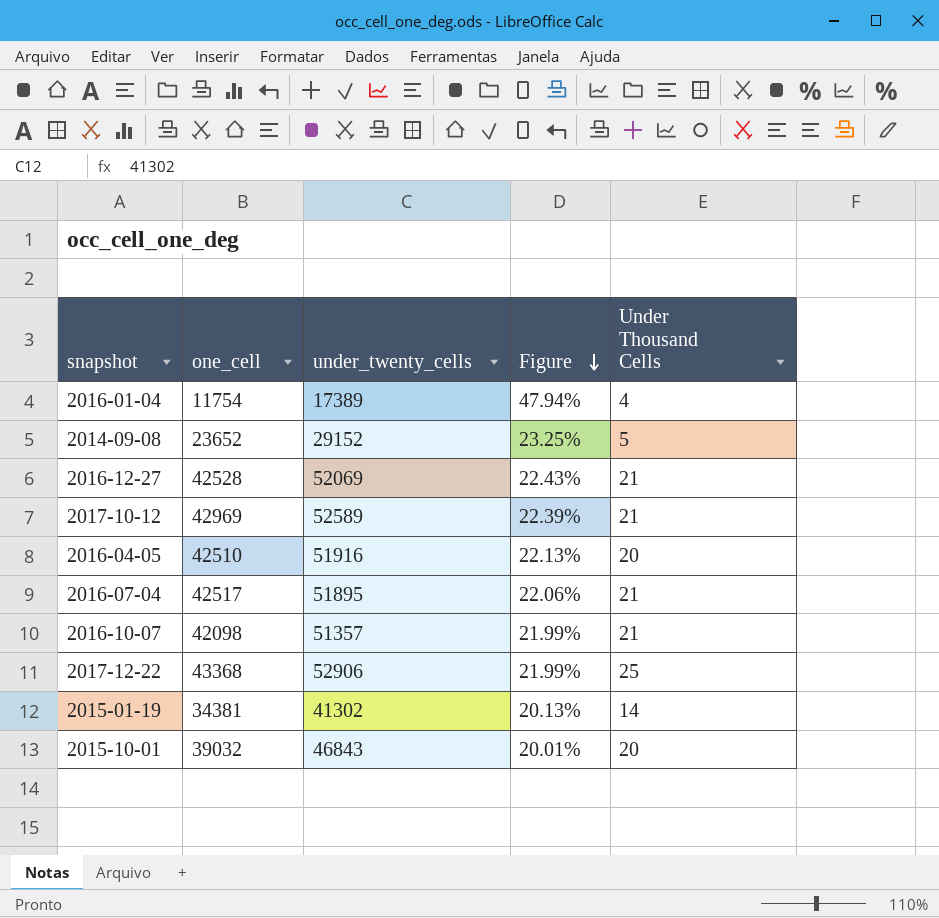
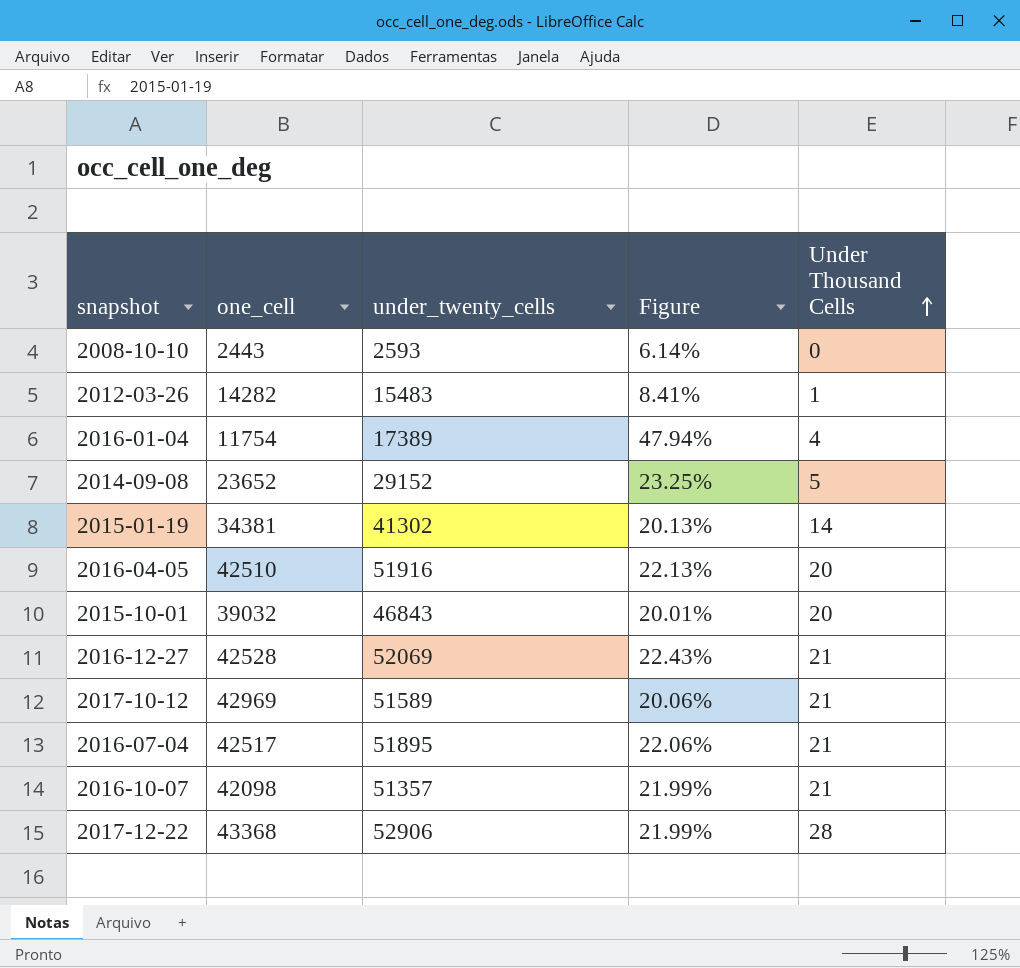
row order: Figure descending -> Under Thousand Cells ascending
row 2008-10-10: none -> 2443 | 2593 | 6.14% | 0
row 2012-03-26: none -> 14282 | 15483 | 8.41% | 1
2017-10-12 | under_twenty_cells: 52589 -> 51589
2017-10-12 | Figure: 22.39% -> 20.06%
2017-12-22 | Under Thousand Cells: 25 -> 28

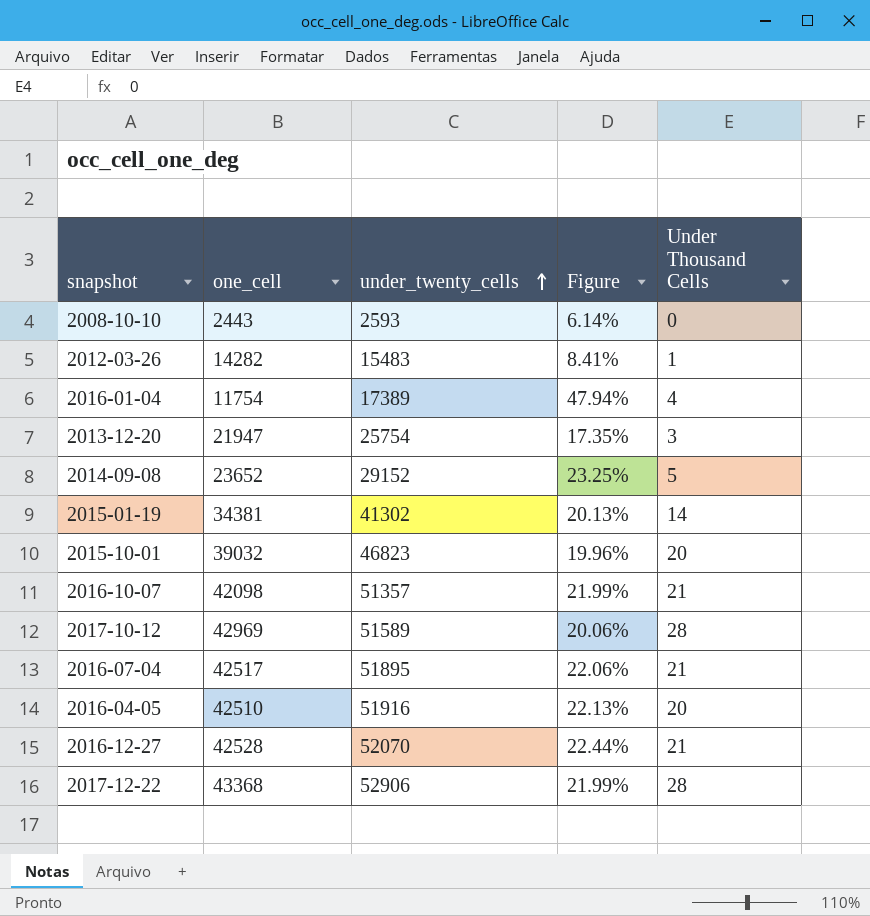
row order: Under Thousand Cells ascending -> under_twenty_cells ascending
row 2013-12-20: none -> 21947 | 25754 | 17.35% | 3
2015-10-01 | under_twenty_cells: 46843 -> 46823
2015-10-01 | Figure: 20.01% -> 19.96%
2017-10-12 | Under Thousand Cells: 21 -> 28
2016-12-27 | under_twenty_cells: 52069 -> 52070
2016-12-27 | Figure: 22.43% -> 22.44%

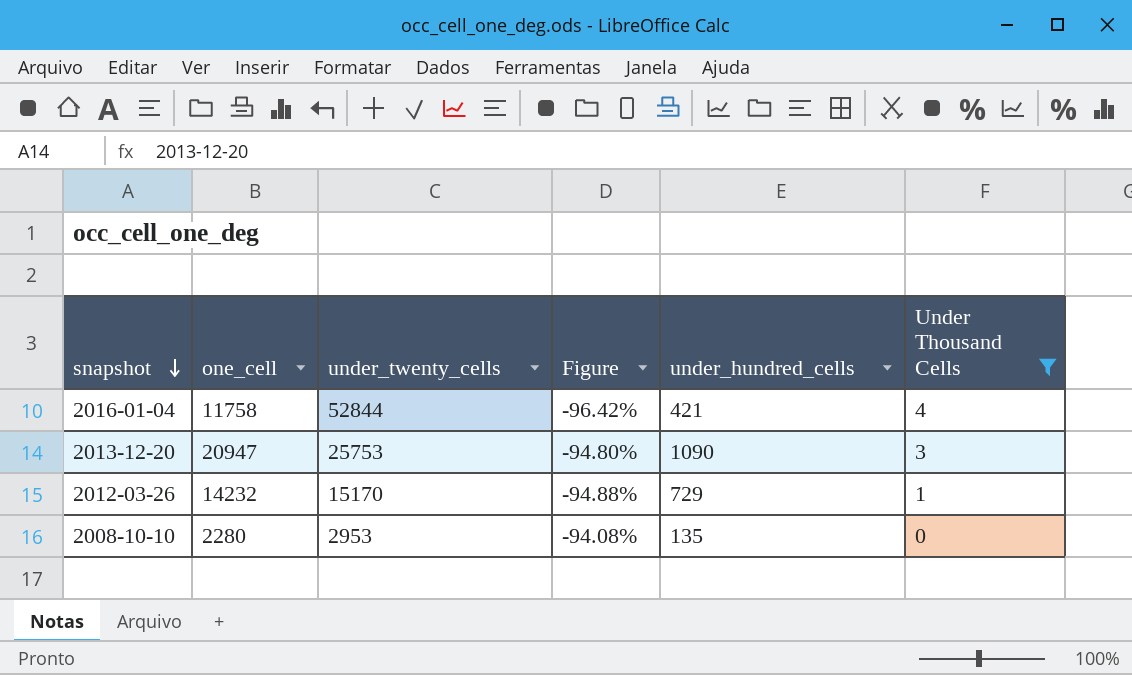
filter: none -> Under Thousand Cells <= 4
row order: under_twenty_cells ascending -> snapshot descending
column Figure | formula: ([under_twenty_cells] - [one_cell]) / [one_cell] -> ([under_hundred_cells] - [one_cell]) / [one_cell]
column under_hundred_cells | position: none -> 5
2016-01-04 | one_cell: 11754 -> 11758
2016-01-04 | under_twenty_cells: 17389 -> 52844
2013-12-20 | one_cell: 21947 -> 20947
2013-12-20 | under_twenty_cells: 25754 -> 25753
2012-03-26 | one_cell: 14282 -> 14232
2012-03-26 | under_twenty_cells: 15483 -> 15170
2008-10-10 | one_cell: 2443 -> 2280
2008-10-10 | under_twenty_cells: 2593 -> 2953

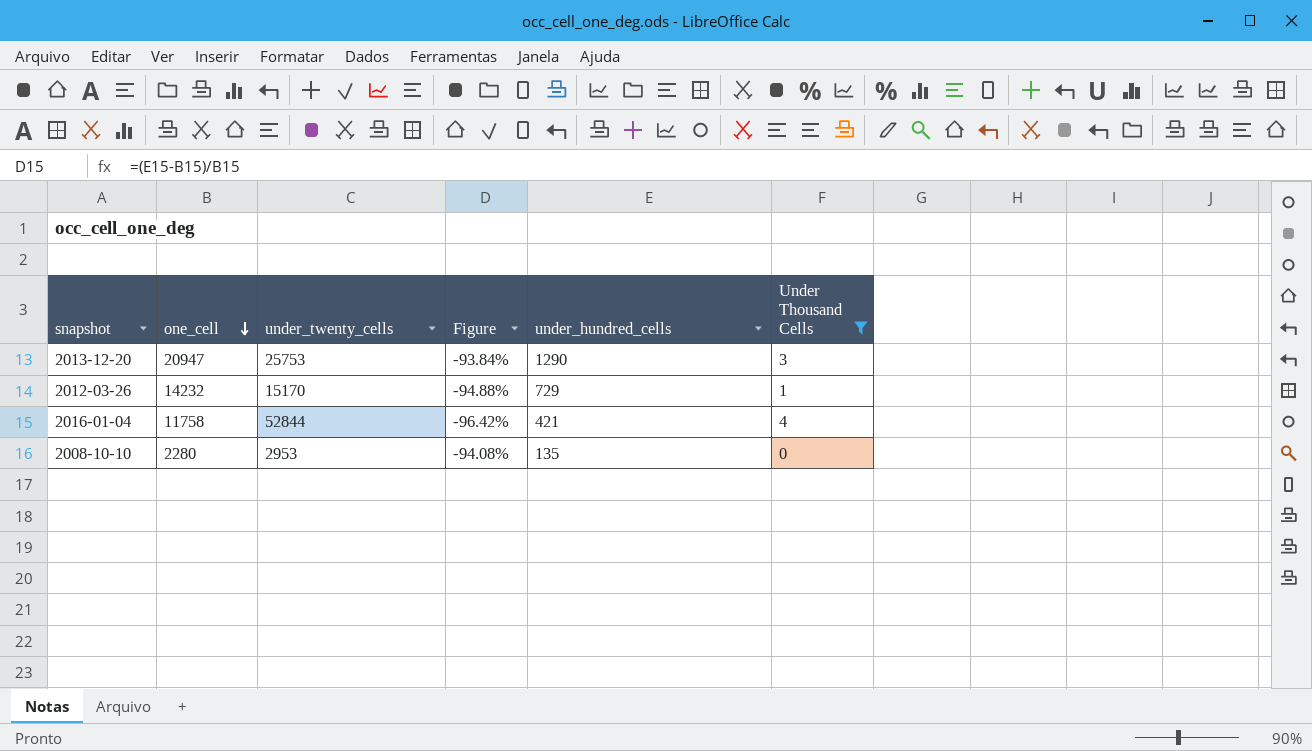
row order: snapshot descending -> one_cell descending
2013-12-20 | Figure: -94.80% -> -93.84%
2013-12-20 | under_hundred_cells: 1090 -> 1290

